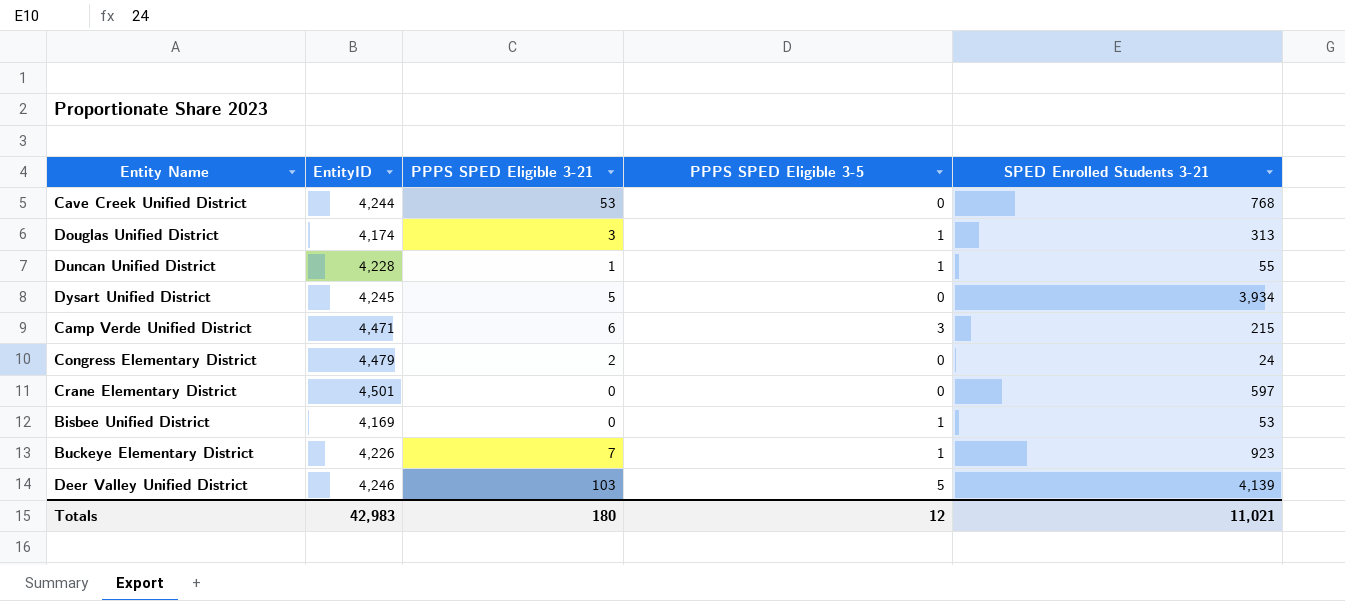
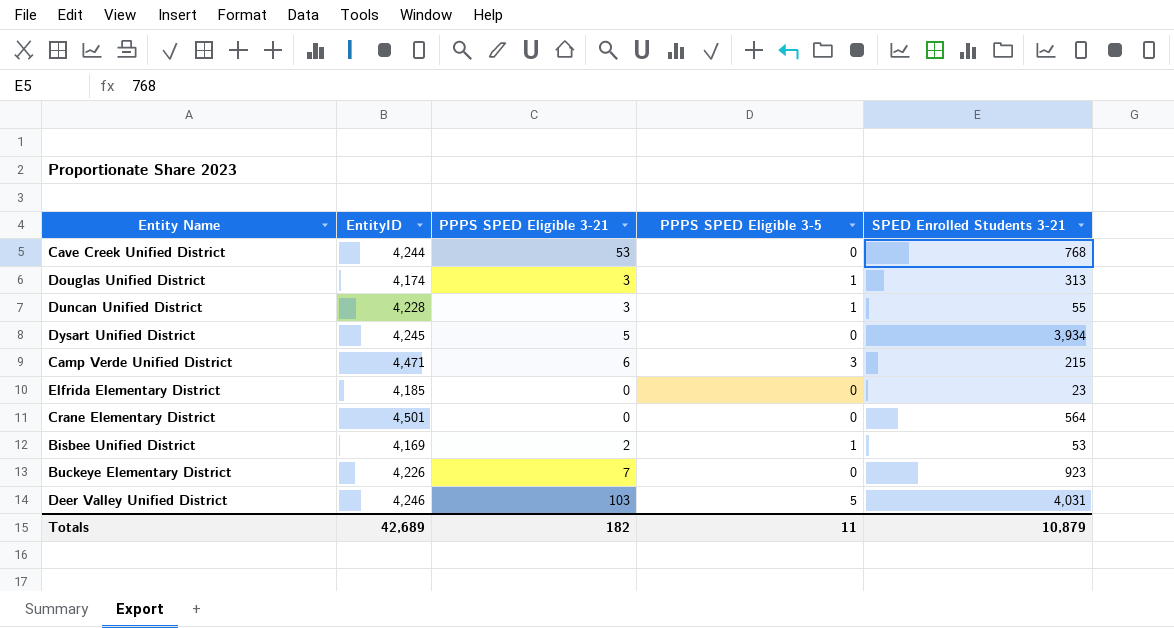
row Congress Elementary District: 4,479 | 2 | 0 | 24 -> none
Duncan Unified District | PPPS SPED Eligible 3-21: 1 -> 3
row Elfrida Elementary District: none -> 4,185 | 0 | 0 | 23
Crane Elementary District | SPED Enrolled Students 3-21: 597 -> 564
Bisbee Unified District | PPPS SPED Eligible 3-21: 0 -> 2
Buckeye Elementary District | PPPS SPED Eligible 3-5: 1 -> 0
Deer Valley Unified District | SPED Enrolled Students 3-21: 4,139 -> 4,031
Totals | EntityID: 42,983 -> 42,689
Totals | PPPS SPED Eligible 3-21: 180 -> 182
Totals | PPPS SPED Eligible 3-5: 12 -> 11
Totals | SPED Enrolled Students 3-21: 11,021 -> 10,879

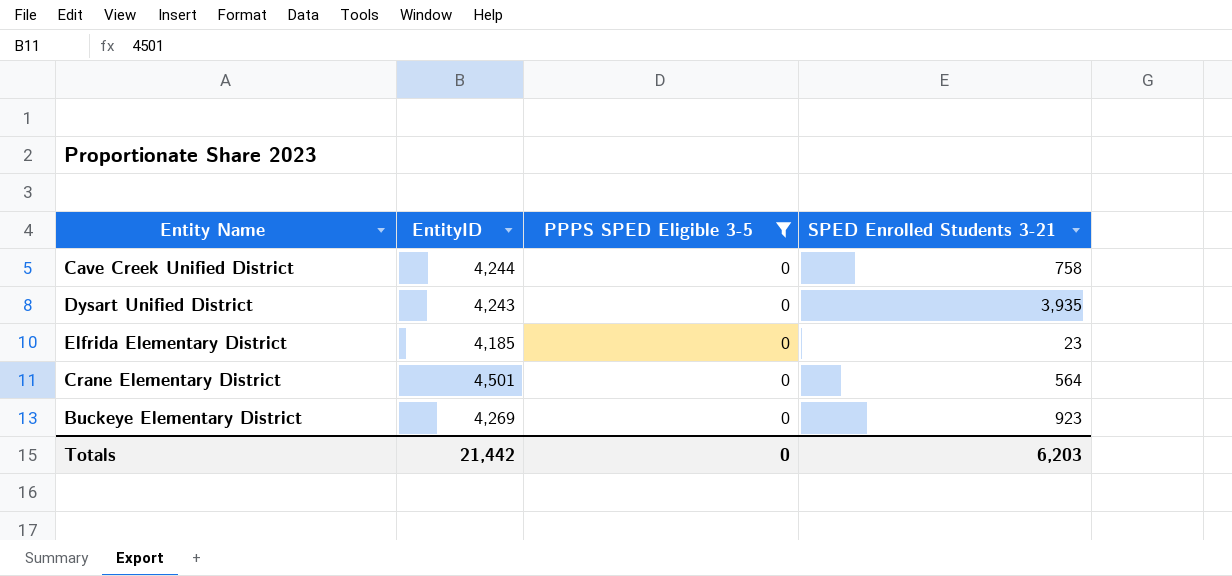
filter: none -> PPPS SPED Eligible 3-5 = 0
column PPPS SPED Eligible 3-21 | position: 3 -> none
Cave Creek Unified District | SPED Enrolled Students 3-21: 768 -> 758
Dysart Unified District | EntityID: 4,245 -> 4,243
Dysart Unified District | SPED Enrolled Students 3-21: 3,934 -> 3,935
Buckeye Elementary District | EntityID: 4,226 -> 4,269
Totals | EntityID: 42,689 -> 21,442
Totals | PPPS SPED Eligible 3-5: 11 -> 0
Totals | SPED Enrolled Students 3-21: 10,879 -> 6,203

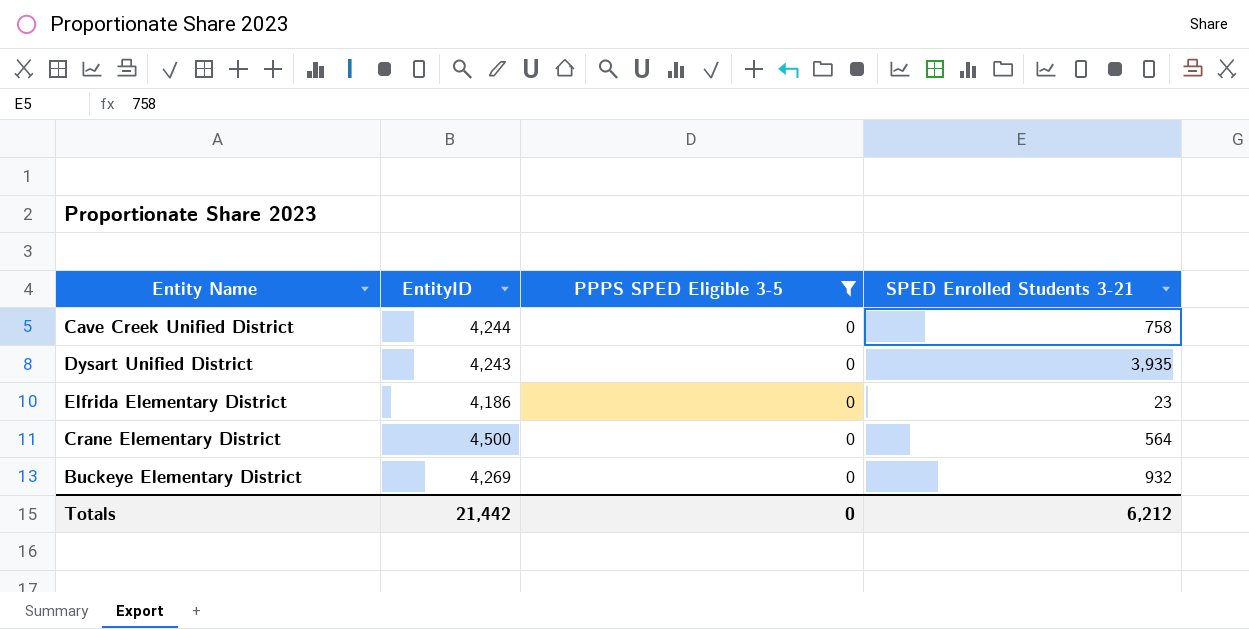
Elfrida Elementary District | EntityID: 4,185 -> 4,186
Crane Elementary District | EntityID: 4,501 -> 4,500
Buckeye Elementary District | SPED Enrolled Students 3-21: 923 -> 932
Totals | SPED Enrolled Students 3-21: 6,203 -> 6,212

